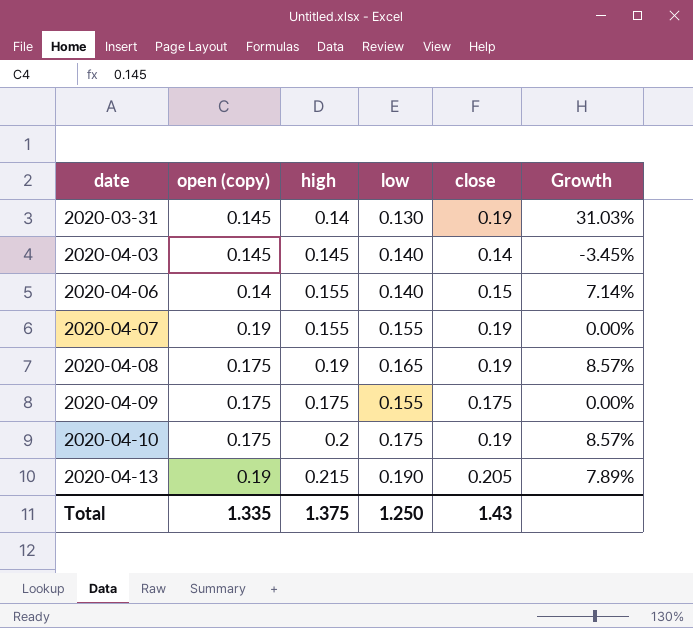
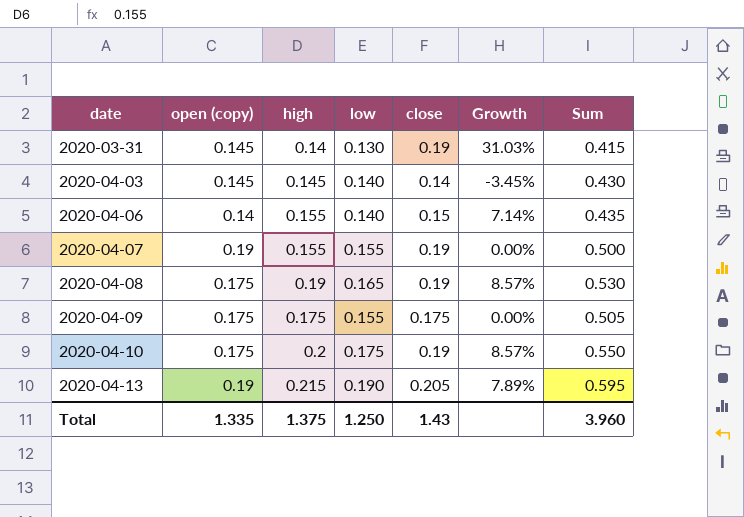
column Sum | formula: none -> [open (copy)] + [high] + [low]

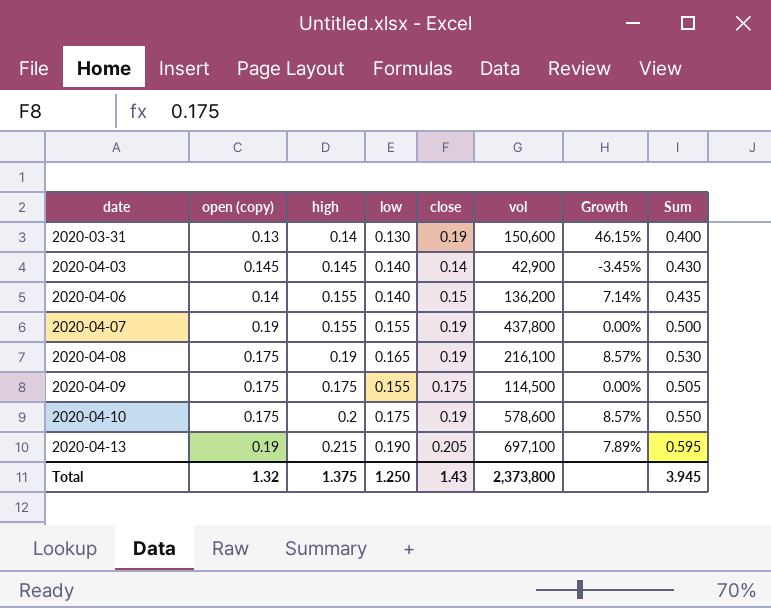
column vol | position: none -> 6
2020-03-31 | open (copy): 0.145 -> 0.13
2020-03-31 | Growth: 31.03% -> 46.15%
2020-03-31 | Sum: 0.415 -> 0.400
Total | open (copy): 1.335 -> 1.32
Total | Sum: 3.960 -> 3.945

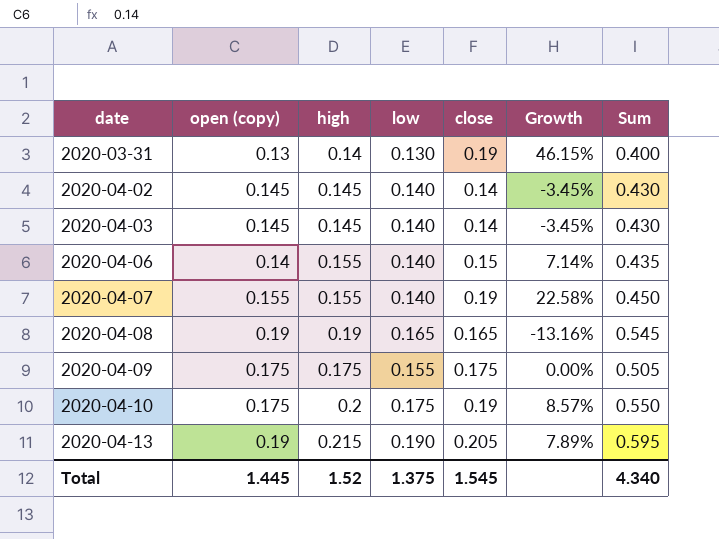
column vol | position: 6 -> none
row 2020-04-02: none -> 0.145 | 0.145 | 0.140 | 0.14 | -3.45% | 0.430
2020-04-07 | open (copy): 0.19 -> 0.155
2020-04-07 | low: 0.155 -> 0.140
2020-04-07 | Growth: 0.00% -> 22.58%
2020-04-07 | Sum: 0.500 -> 0.450
2020-04-08 | open (copy): 0.175 -> 0.19
2020-04-08 | close: 0.19 -> 0.165
2020-04-08 | Growth: 8.57% -> -13.16%
2020-04-08 | Sum: 0.530 -> 0.545
Total | open (copy): 1.32 -> 1.445
Total | high: 1.375 -> 1.52
Total | low: 1.250 -> 1.375
Total | close: 1.43 -> 1.545
Total | Sum: 3.945 -> 4.340

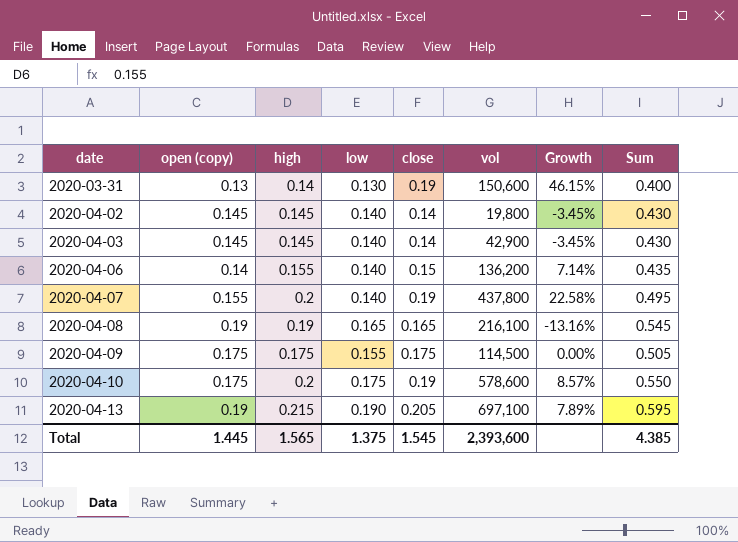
column vol | position: none -> 6
2020-04-07 | high: 0.155 -> 0.2
2020-04-07 | Sum: 0.450 -> 0.495
Total | high: 1.52 -> 1.565
Total | Sum: 4.340 -> 4.385

